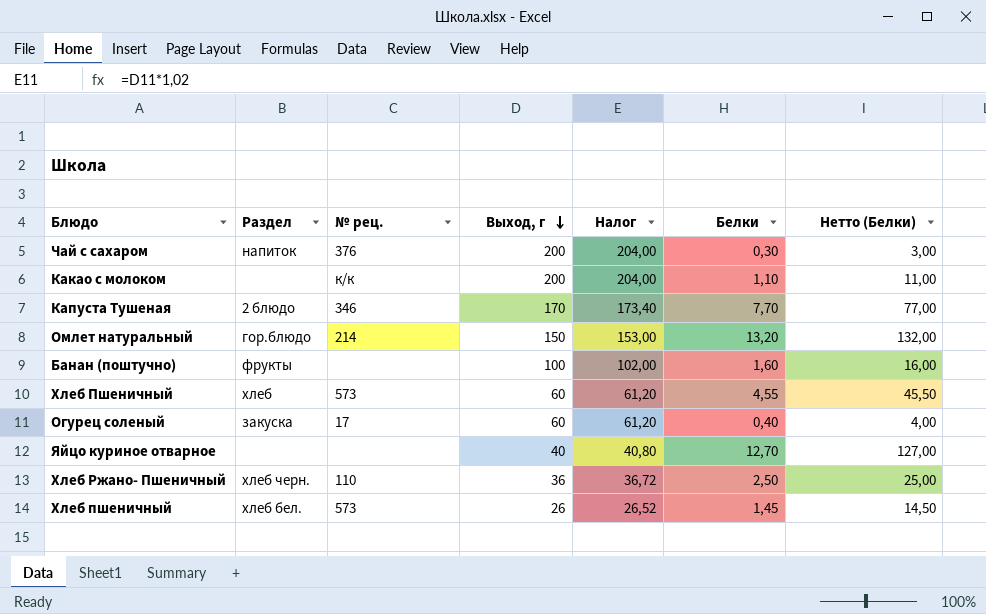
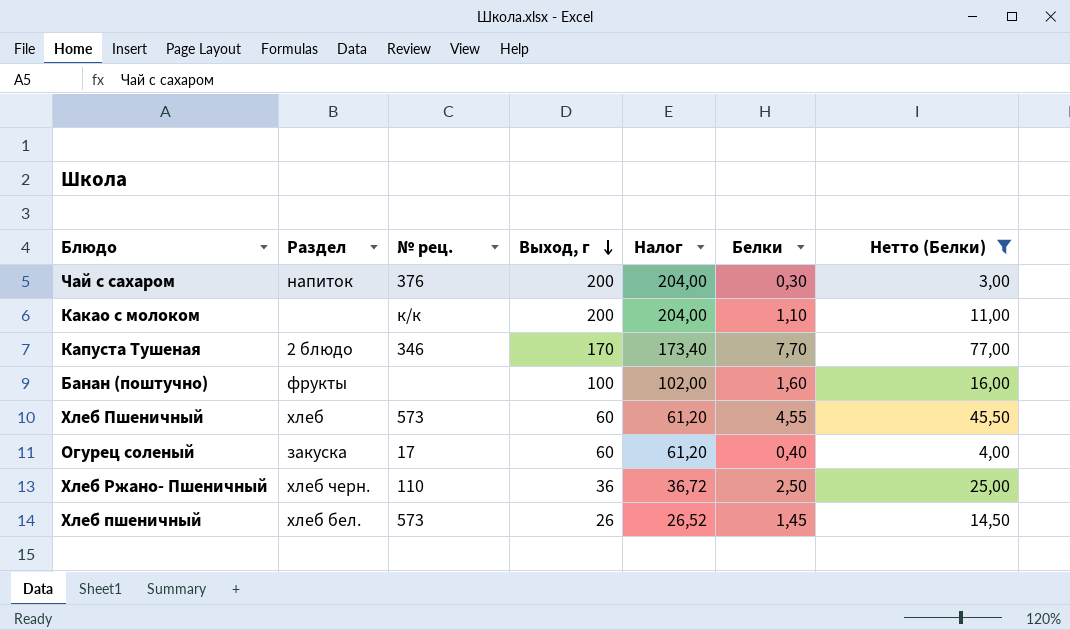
filter: none -> Нетто (Белки) <= 77,00

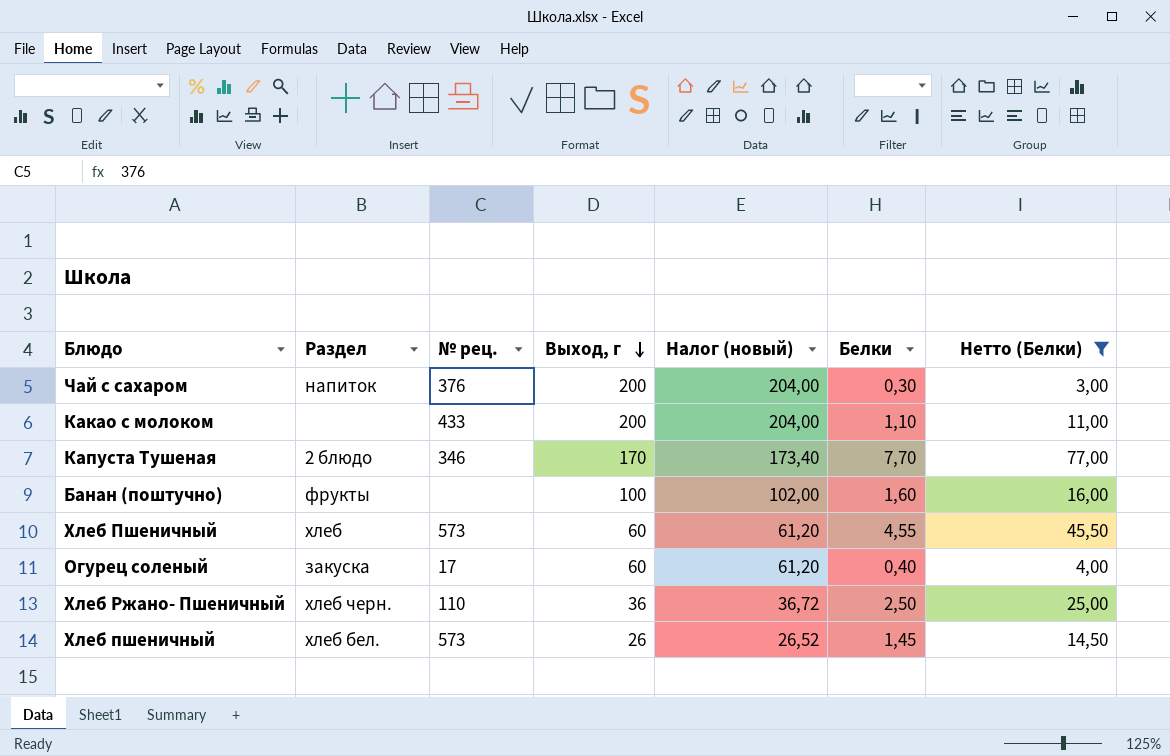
column name: Налог -> Налог (новый)
Какао с молоком | № рец.: к/к -> 433

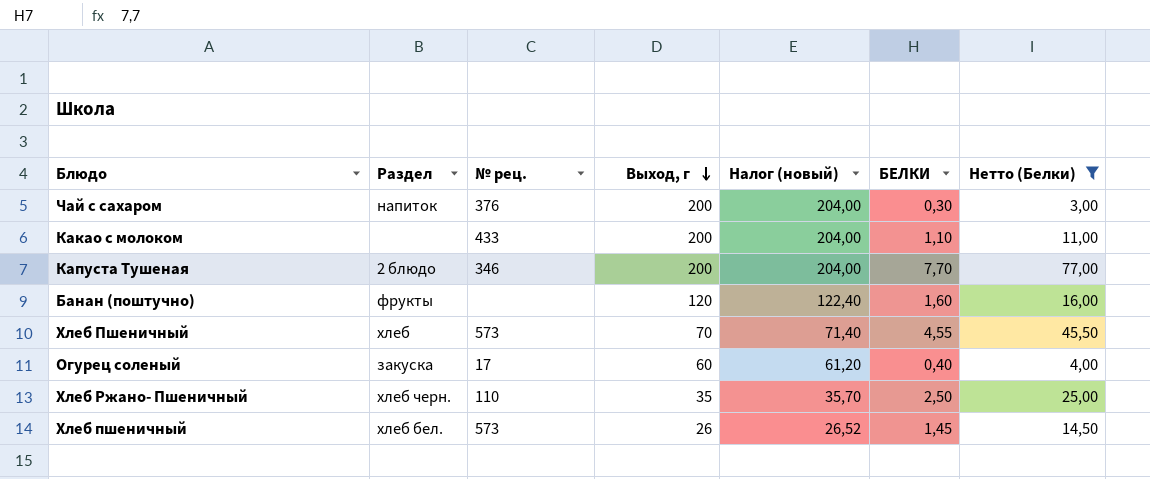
column name: Белки -> БЕЛКИ
Капуста Тушеная | Выход, г: 170 -> 200
Капуста Тушеная | Налог (новый): 173,40 -> 204,00
Банан (поштучно) | Выход, г: 100 -> 120
Банан (поштучно) | Налог (новый): 102,00 -> 122,40
Хлеб Пшеничный | Выход, г: 60 -> 70
Хлеб Пшеничный | Налог (новый): 61,20 -> 71,40
Хлеб Ржано- Пшеничный | Выход, г: 36 -> 35
Хлеб Ржано- Пшеничный | Налог (новый): 36,72 -> 35,70

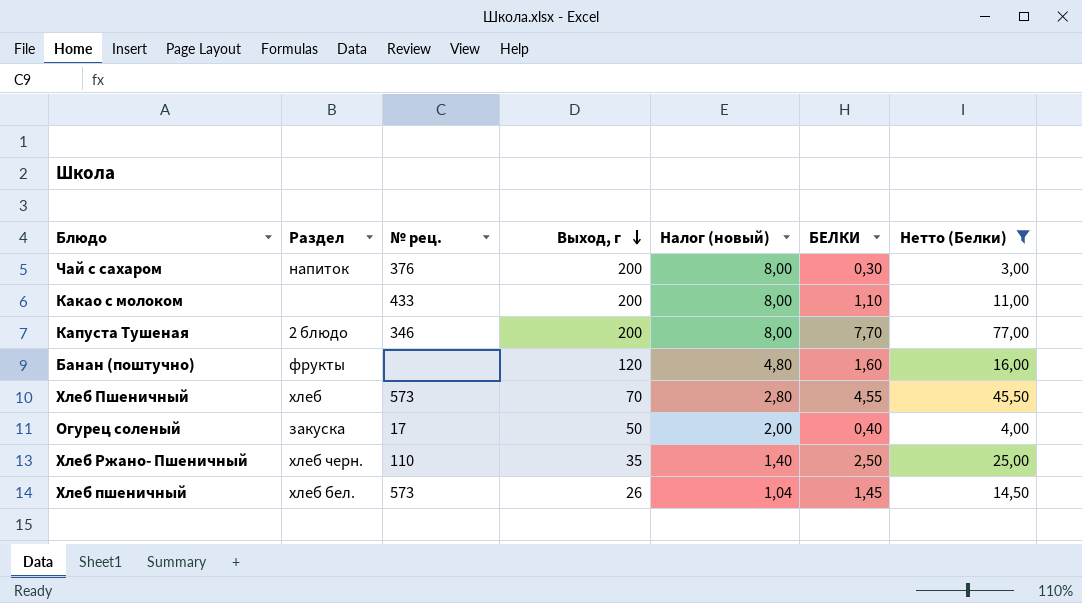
column Налог (новый) | formula: [Выход, г] * 1,02 -> [Выход, г] * 0,04
Огурец соленый | Выход, г: 60 -> 50

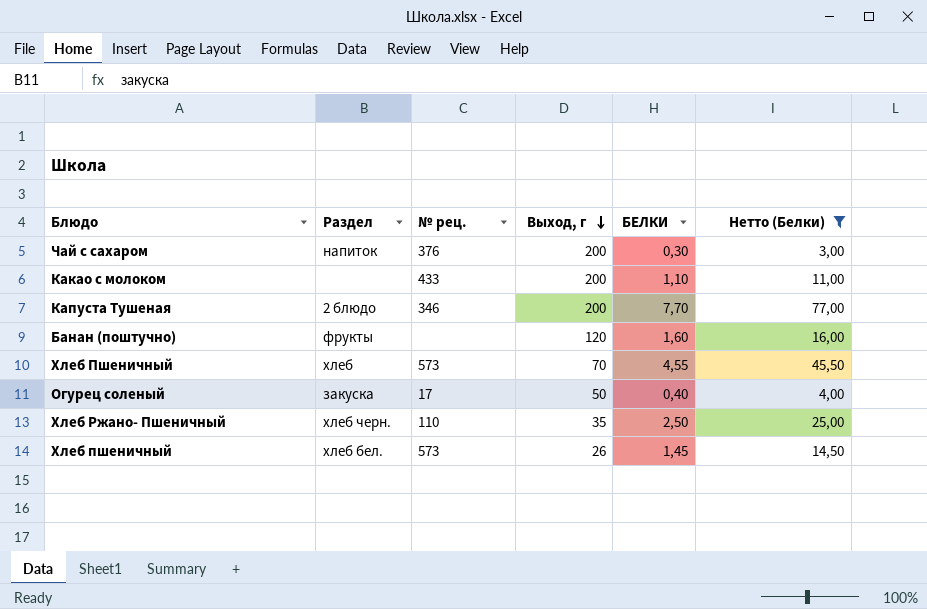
column Налог (новый) | formula: [Выход, г] * 0,04 -> none

